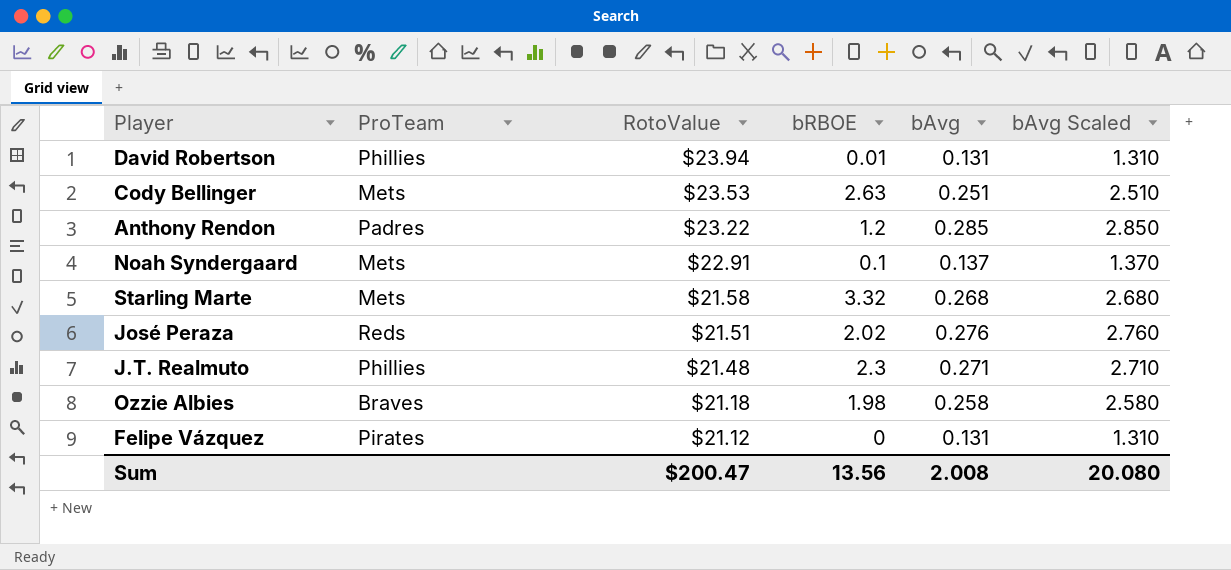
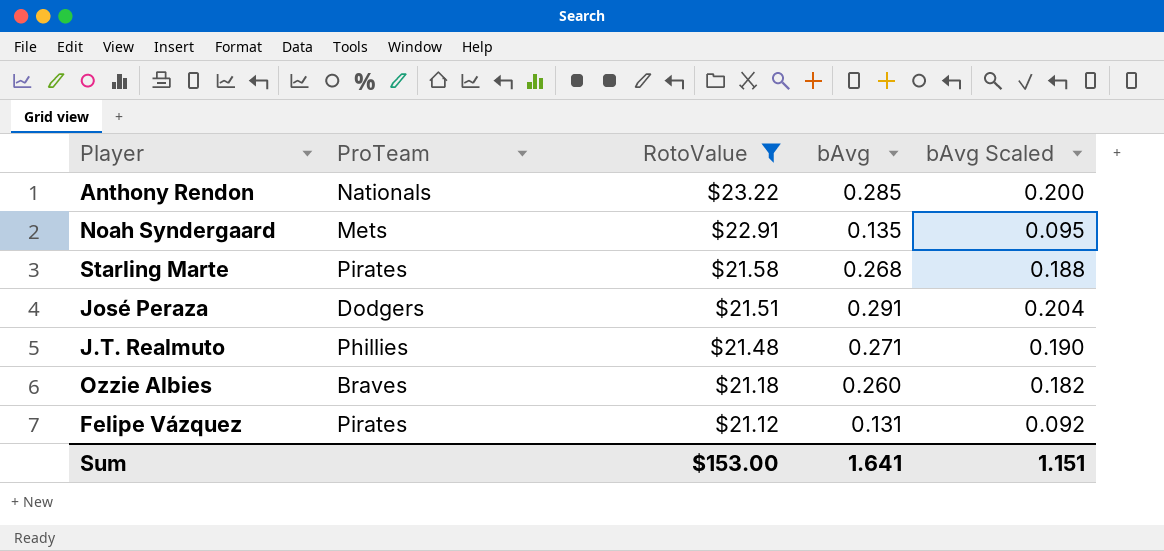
filter: none -> RotoValue <= $23.22
column bRBOE | position: 4 -> none
column bAvg Scaled | formula: [bAvg] * 10 -> [bAvg] * 0.7
Anthony Rendon | ProTeam: Padres -> Nationals
Noah Syndergaard | bAvg: 0.137 -> 0.135
Starling Marte | ProTeam: Mets -> Pirates
José Peraza | ProTeam: Reds -> Dodgers
José Peraza | bAvg: 0.276 -> 0.291
Ozzie Albies | bAvg: 0.258 -> 0.260
Sum | RotoValue: $200.47 -> $153.00
Sum | bAvg: 2.008 -> 1.641
Sum | bAvg Scaled: 20.080 -> 1.151

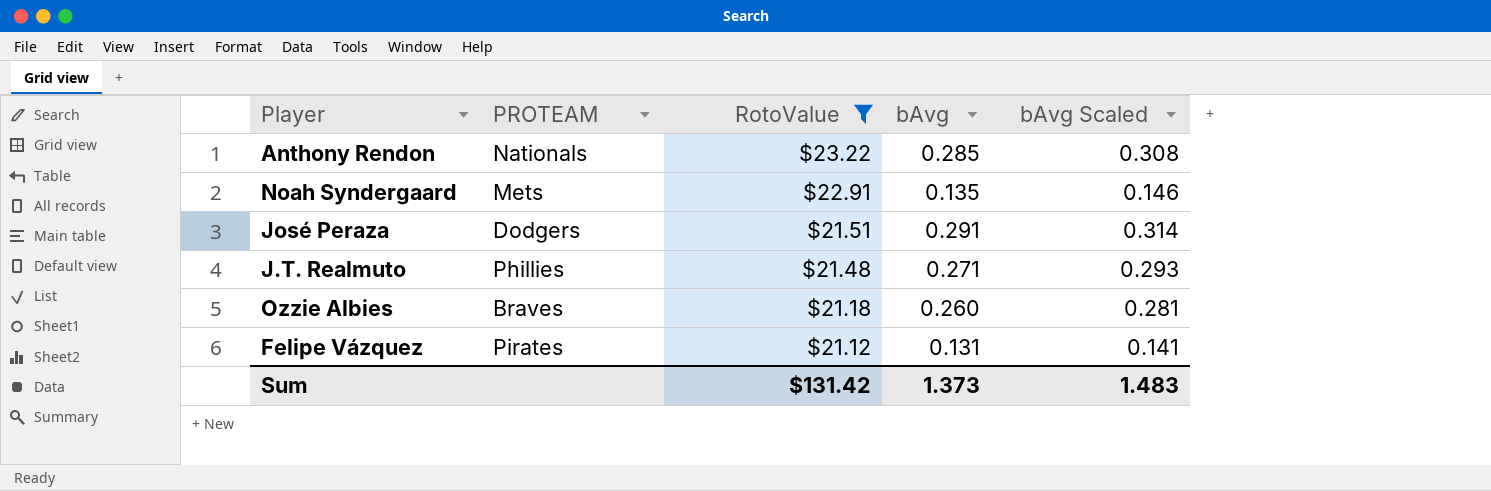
column name: ProTeam -> PROTEAM
column bAvg Scaled | formula: [bAvg] * 0.7 -> [bAvg] * 1.08
row Starling Marte: Pirates | $21.58 | 0.268 | 0.188 -> none
Sum | RotoValue: $153.00 -> $131.42
Sum | bAvg: 1.641 -> 1.373
Sum | bAvg Scaled: 1.151 -> 1.483

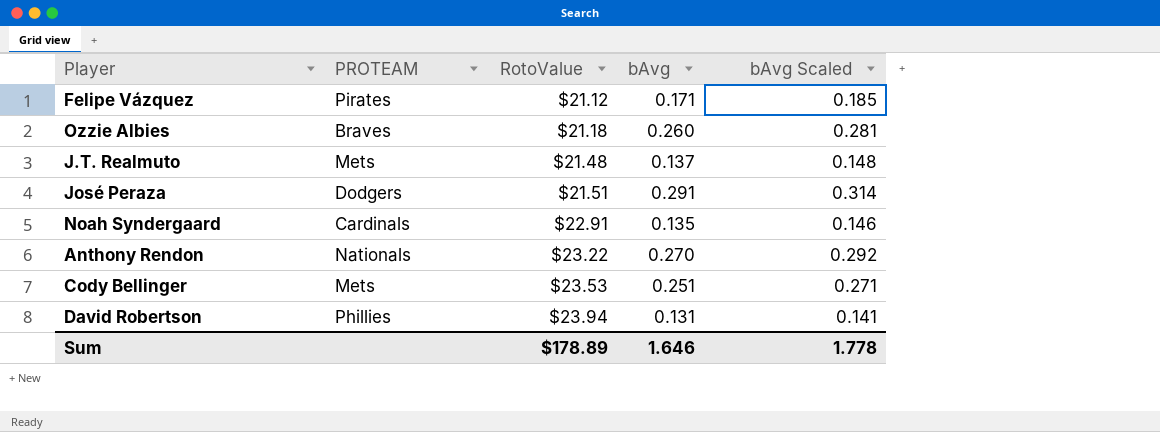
filter: RotoValue <= $23.22 -> none
row order: RotoValue descending -> RotoValue ascending
Felipe Vázquez | bAvg: 0.131 -> 0.171
Felipe Vázquez | bAvg Scaled: 0.141 -> 0.185
J.T. Realmuto | PROTEAM: Phillies -> Mets
J.T. Realmuto | bAvg: 0.271 -> 0.137
J.T. Realmuto | bAvg Scaled: 0.293 -> 0.148
Noah Syndergaard | PROTEAM: Mets -> Cardinals
Anthony Rendon | bAvg: 0.285 -> 0.270
Anthony Rendon | bAvg Scaled: 0.308 -> 0.292
Sum | RotoValue: $131.42 -> $178.89
Sum | bAvg: 1.373 -> 1.646
Sum | bAvg Scaled: 1.483 -> 1.778

